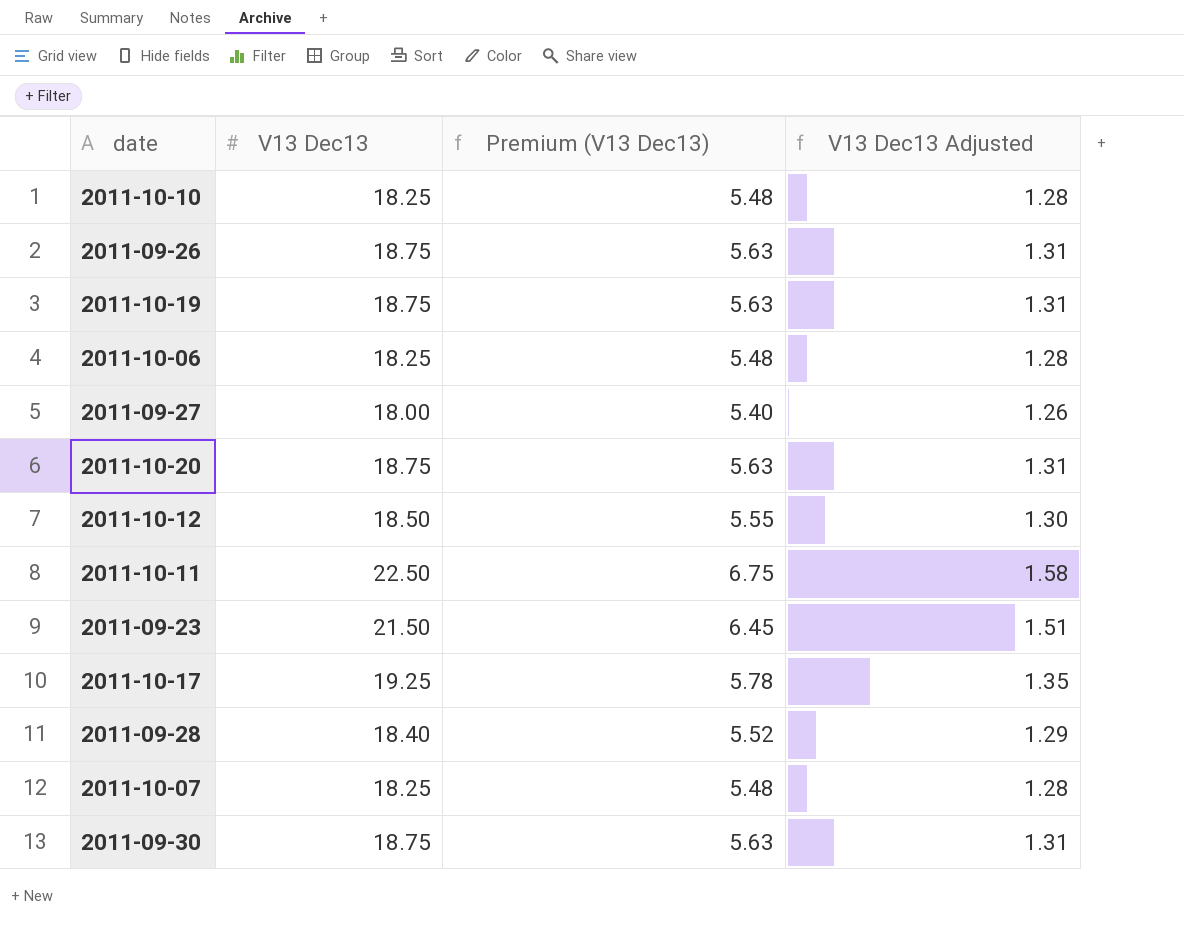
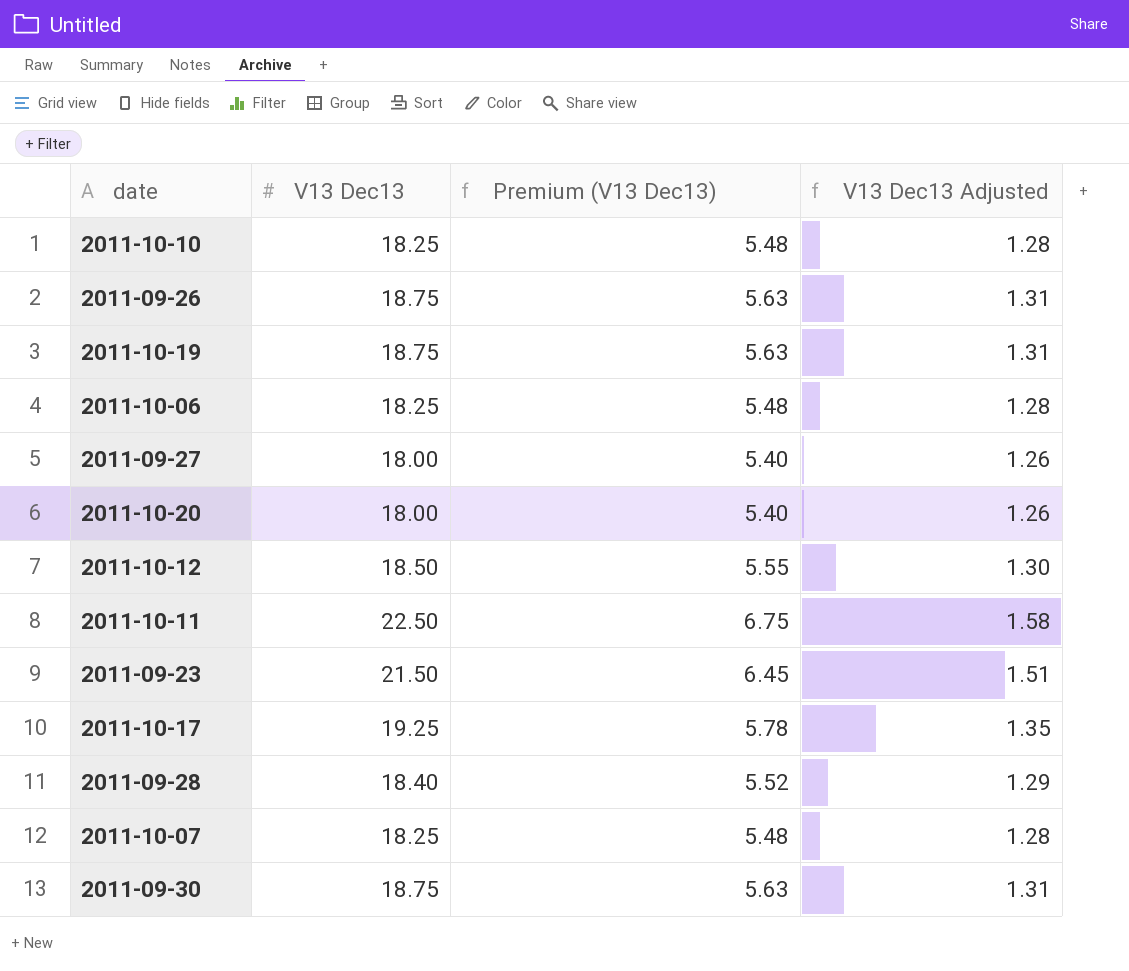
2011-10-20 | V13 Dec13: 18.75 -> 18.00
2011-10-20 | Premium (V13 Dec13): 5.63 -> 5.40
2011-10-20 | V13 Dec13 Adjusted: 1.31 -> 1.26

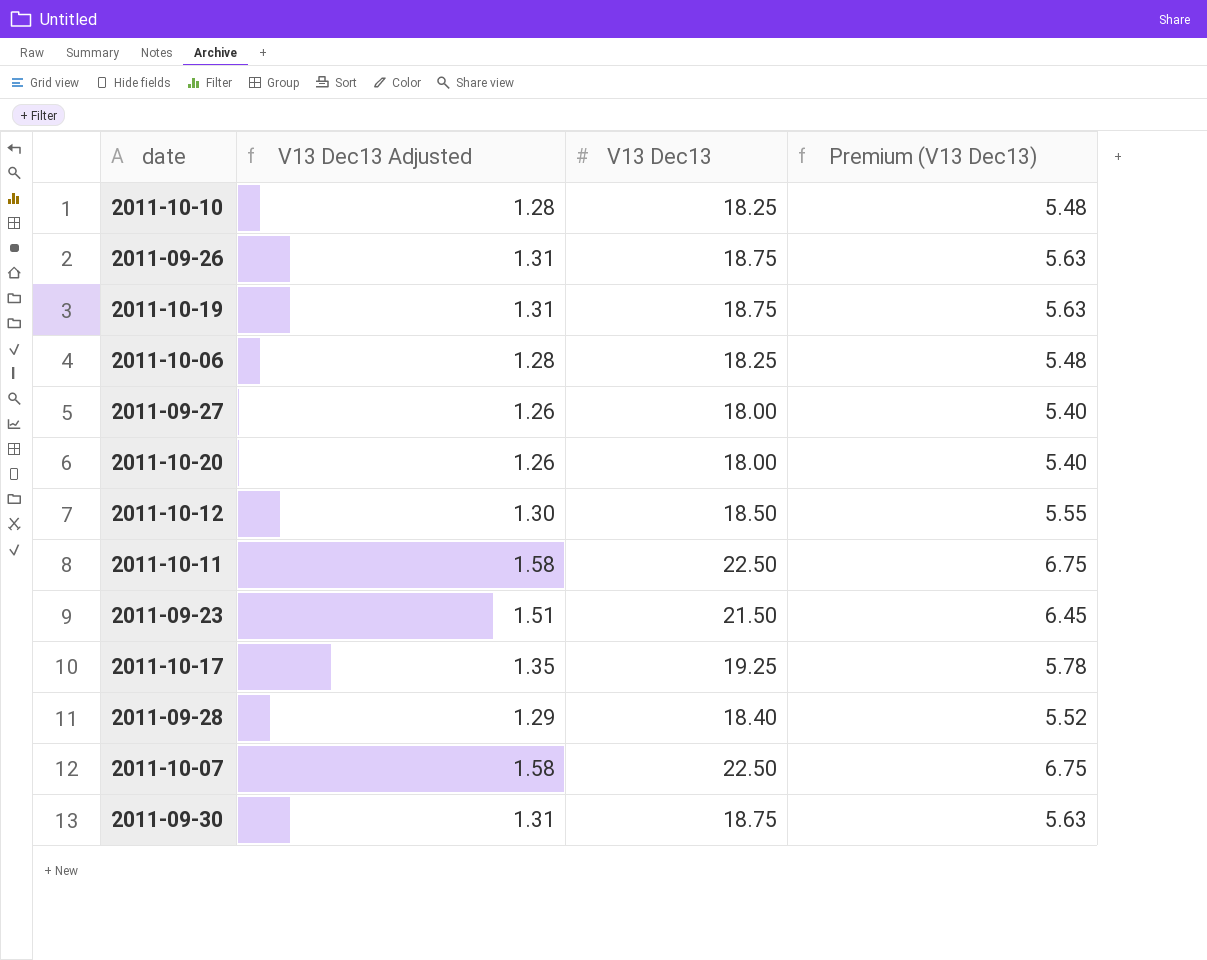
column V13 Dec13 Adjusted | position: 4 -> 2
2011-10-07 | V13 Dec13 Adjusted: 1.28 -> 1.58
2011-10-07 | V13 Dec13: 18.25 -> 22.50
2011-10-07 | Premium (V13 Dec13): 5.48 -> 6.75

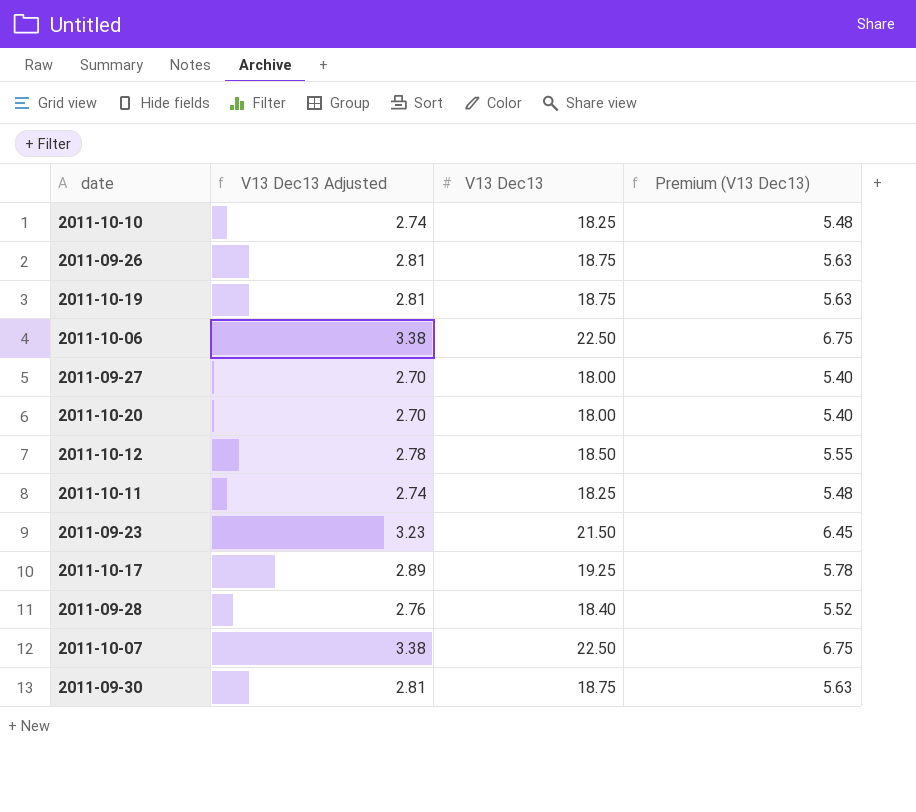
column V13 Dec13 Adjusted | formula: [V13 Dec13] * 0.07 -> [V13 Dec13] * 0.15
2011-10-06 | V13 Dec13: 18.25 -> 22.50
2011-10-06 | Premium (V13 Dec13): 5.48 -> 6.75
2011-10-11 | V13 Dec13: 22.50 -> 18.25
2011-10-11 | Premium (V13 Dec13): 6.75 -> 5.48

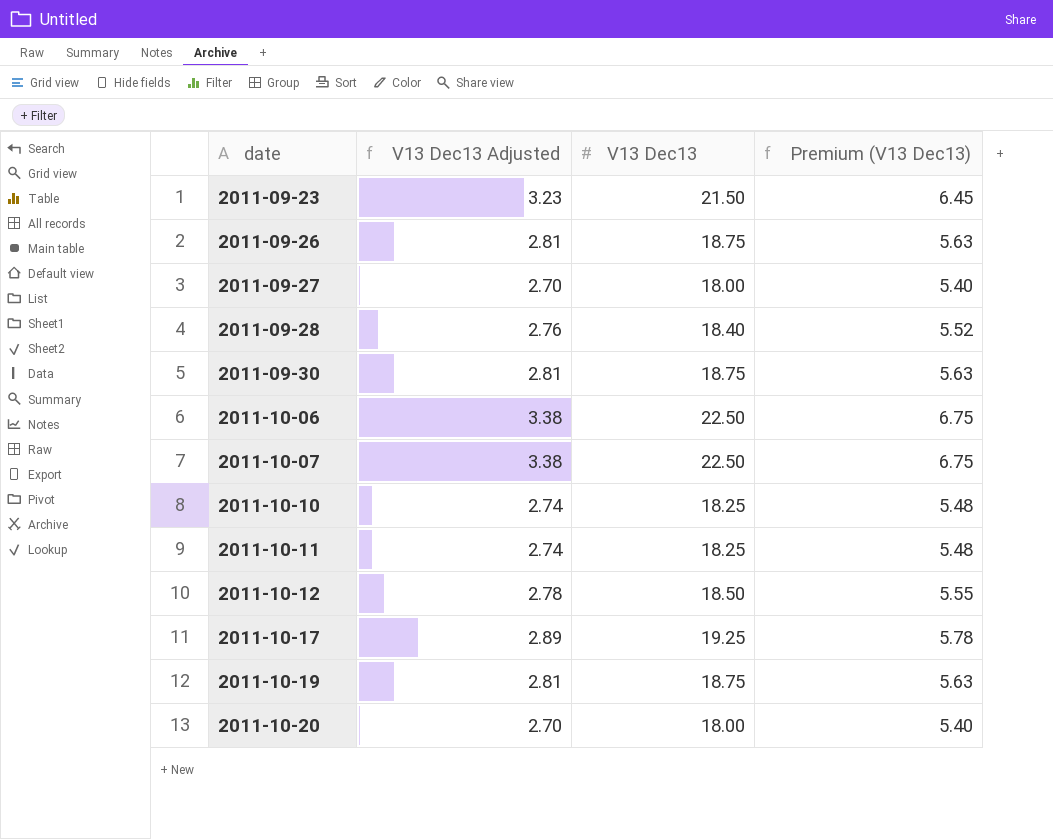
row order: none -> date ascending

